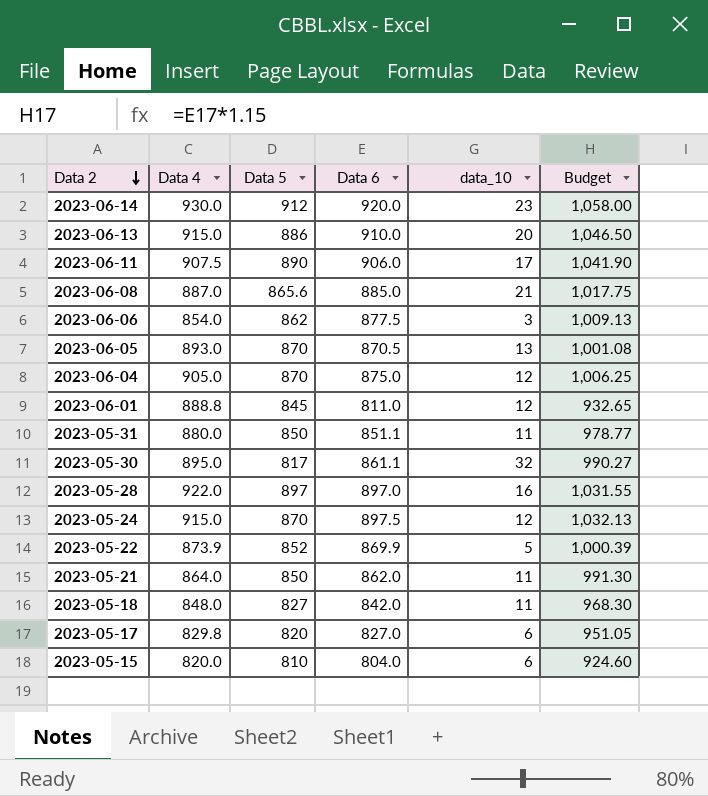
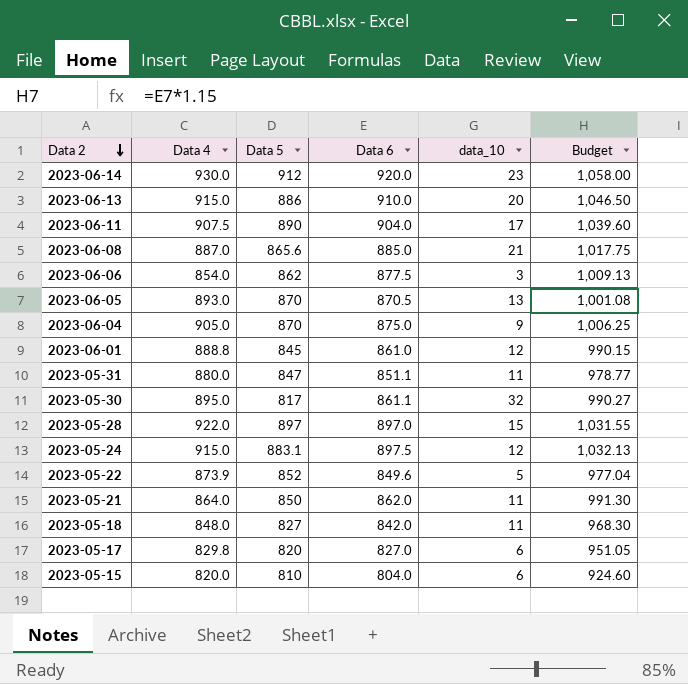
2023-06-11 | Data 6: 906.0 -> 904.0
2023-06-11 | Budget: 1,041.90 -> 1,039.60
2023-06-04 | data_10: 12 -> 9
2023-06-01 | Data 6: 811.0 -> 861.0
2023-06-01 | Budget: 932.65 -> 990.15
2023-05-31 | Data 5: 850 -> 847
2023-05-28 | data_10: 16 -> 15
2023-05-24 | Data 5: 870 -> 883.1
2023-05-22 | Data 6: 869.9 -> 849.6
2023-05-22 | Budget: 1,000.39 -> 977.04

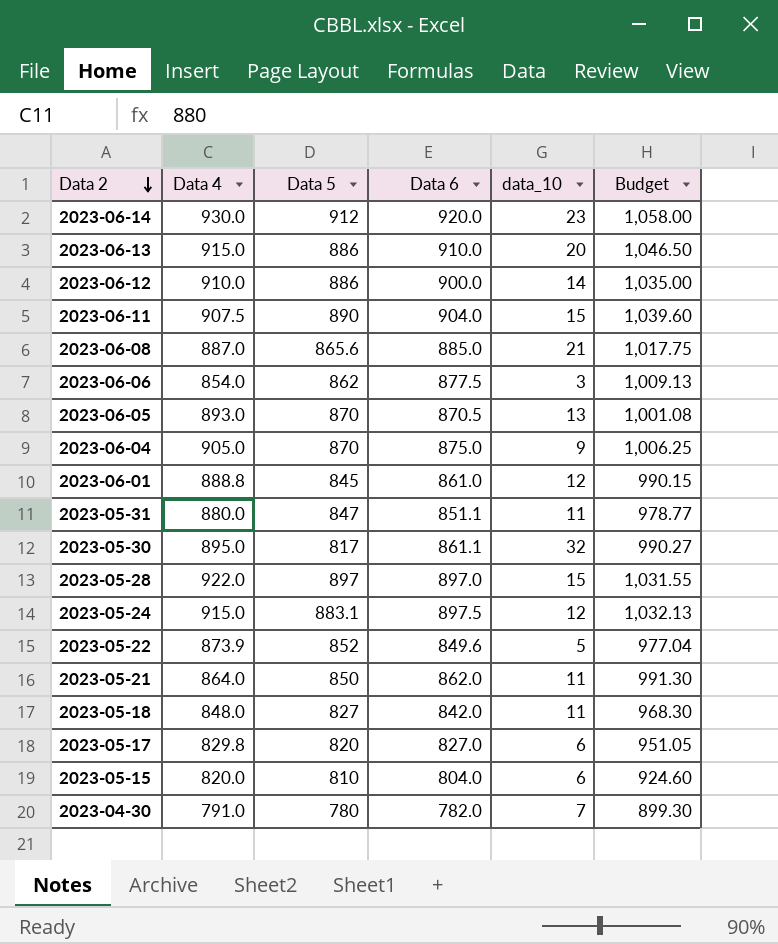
row 2023-06-12: none -> 910.0 | 886 | 900.0 | 14 | 1,035.00
2023-06-11 | data_10: 17 -> 15
row 2023-04-30: none -> 791.0 | 780 | 782.0 | 7 | 899.30

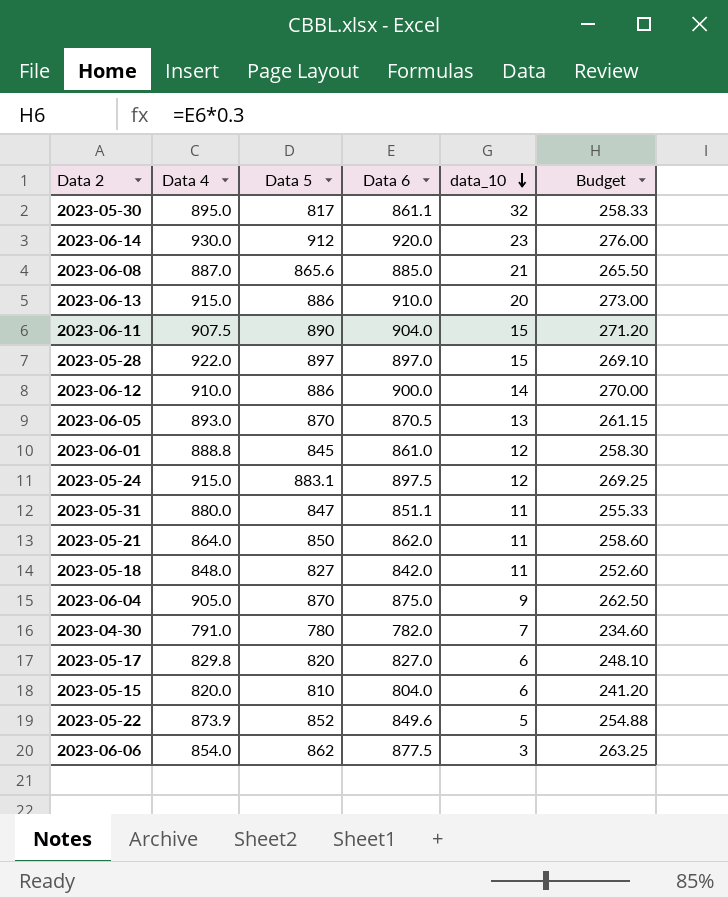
row order: Data 2 descending -> data_10 descending
column Budget | formula: [Data 6] * 1.15 -> [Data 6] * 0.3

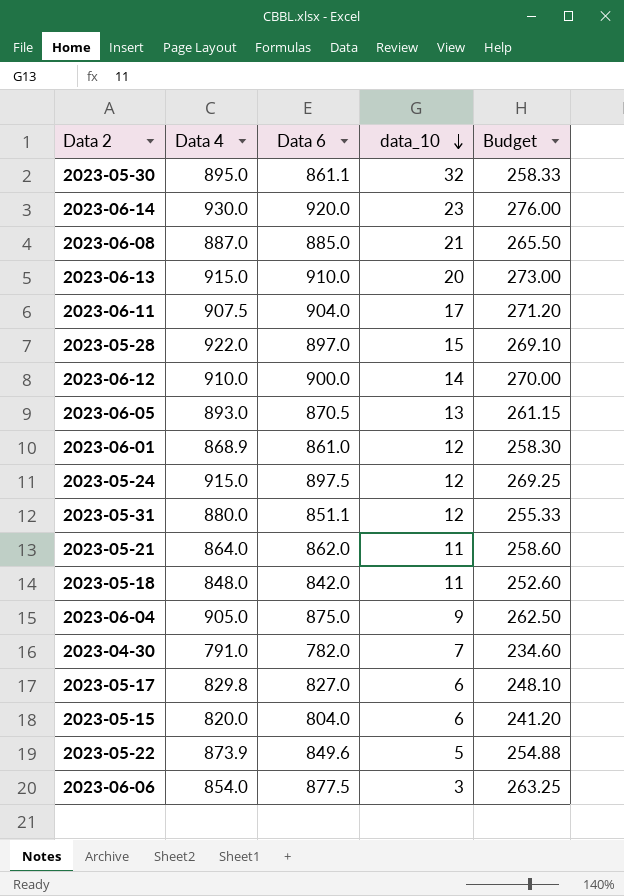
column Data 5 | position: 3 -> none
2023-06-11 | data_10: 15 -> 17
2023-06-01 | Data 4: 888.8 -> 868.9
2023-05-31 | data_10: 11 -> 12

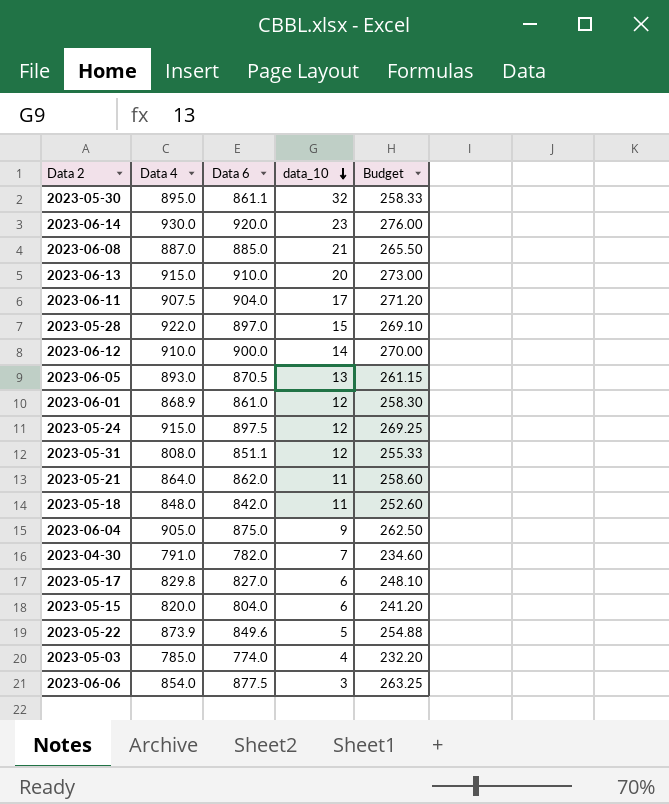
2023-05-31 | Data 4: 880.0 -> 808.0
row 2023-05-03: none -> 785.0 | 774.0 | 4 | 232.20

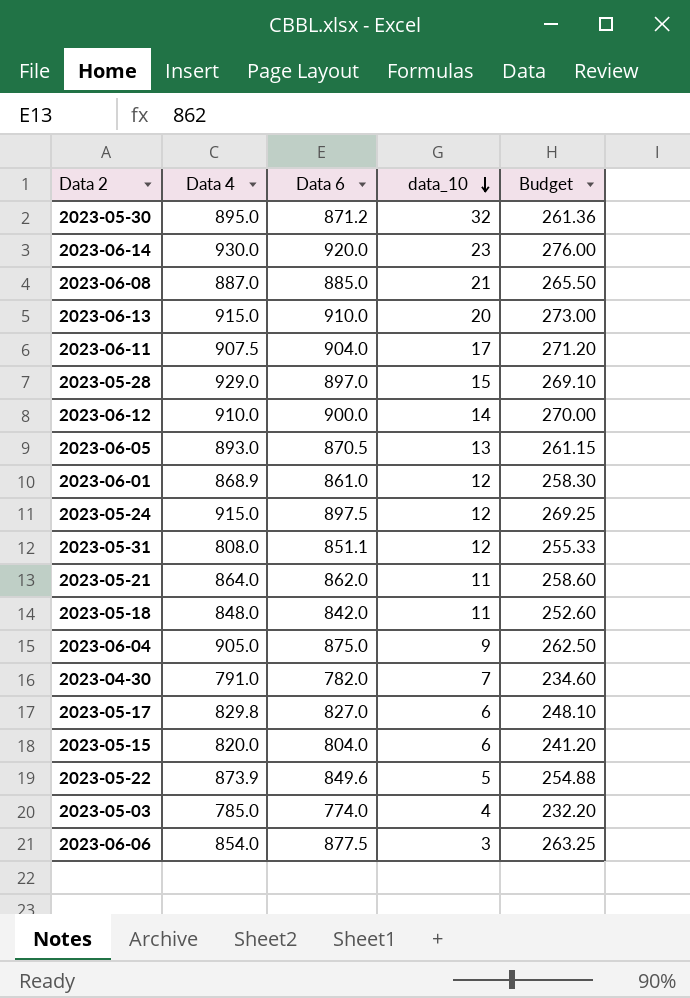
2023-05-30 | Data 6: 861.1 -> 871.2
2023-05-30 | Budget: 258.33 -> 261.36
2023-05-28 | Data 4: 922.0 -> 929.0

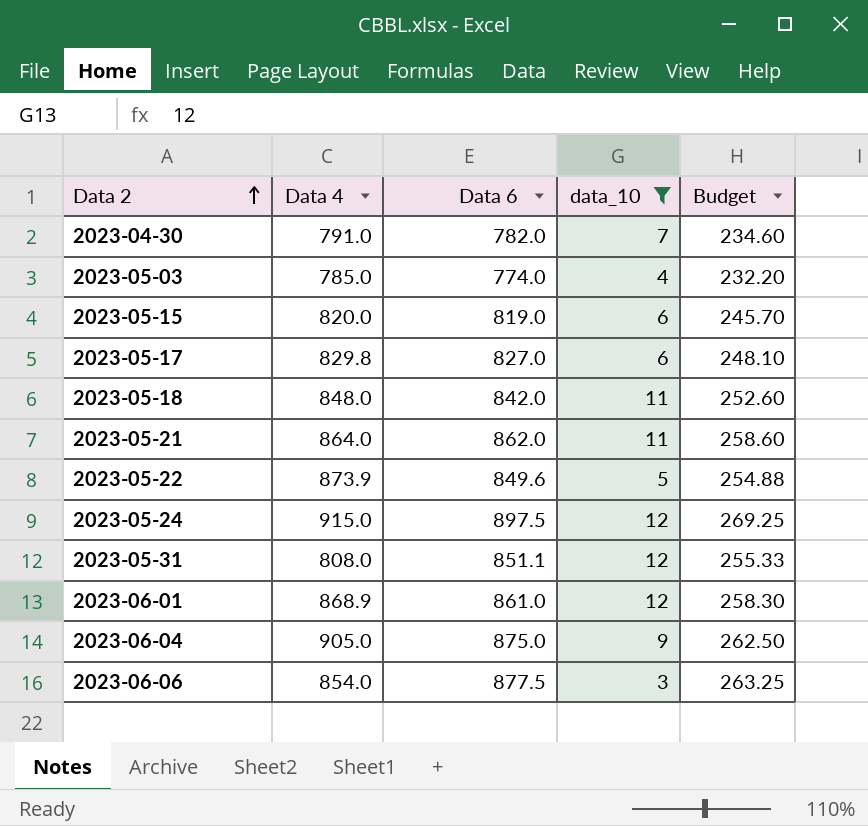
filter: none -> data_10 <= 12
row order: data_10 descending -> Data 2 ascending
2023-05-15 | Data 6: 804.0 -> 819.0
2023-05-15 | Budget: 241.20 -> 245.70

